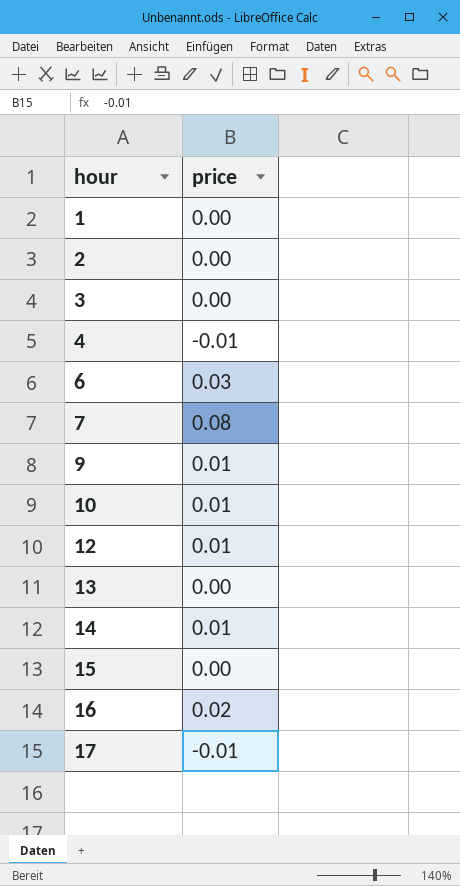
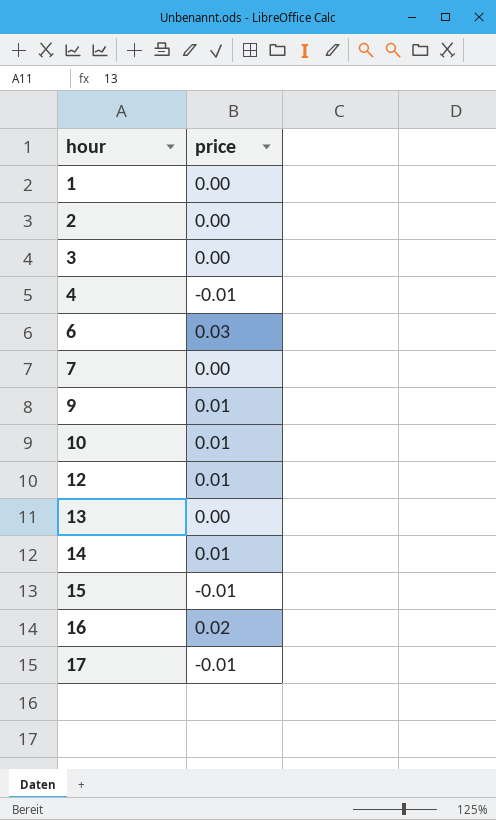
7 | price: 0.08 -> 0.00
15 | price: 0.00 -> -0.01

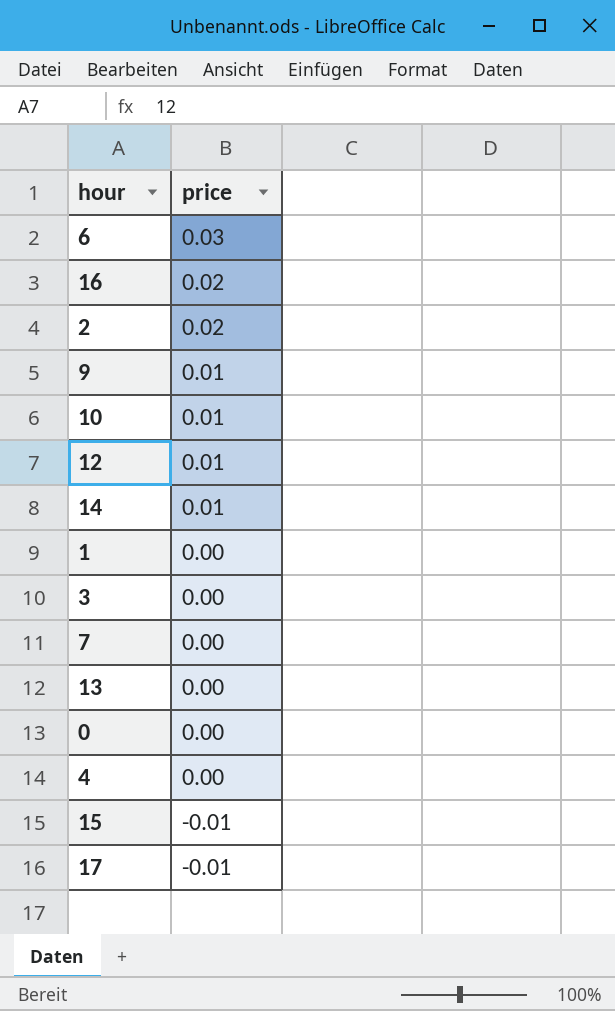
row order: hour ascending -> price descending
2 | price: 0.00 -> 0.02
row 0: none -> 0.00
4 | price: -0.01 -> 0.00

